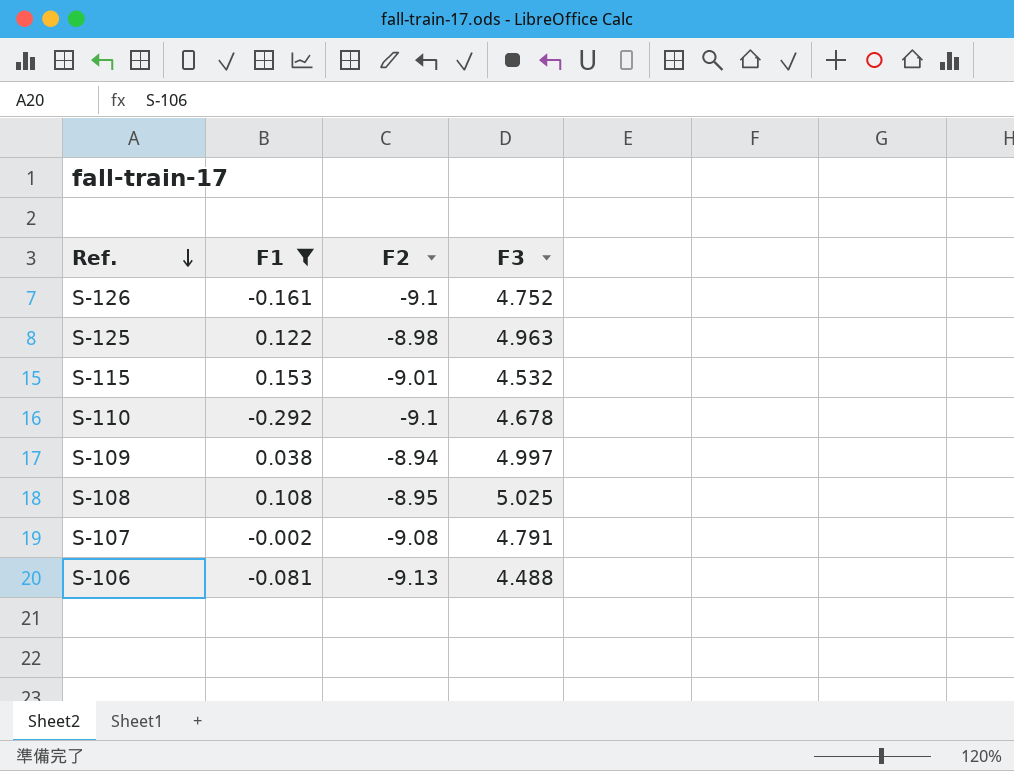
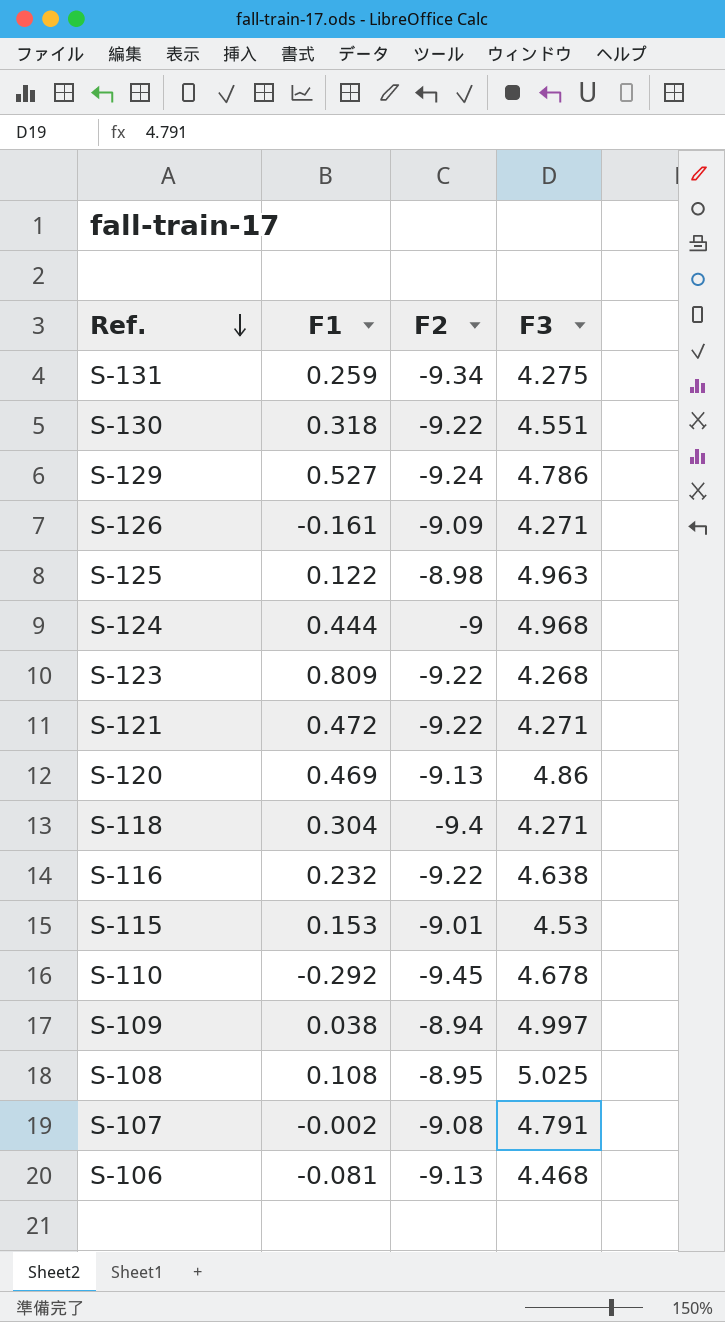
filter: F1 <= 0.153 -> none
S-126 | F2: -9.1 -> -9.09
S-126 | F3: 4.752 -> 4.271
S-115 | F3: 4.532 -> 4.53
S-110 | F2: -9.1 -> -9.45
S-106 | F3: 4.488 -> 4.468

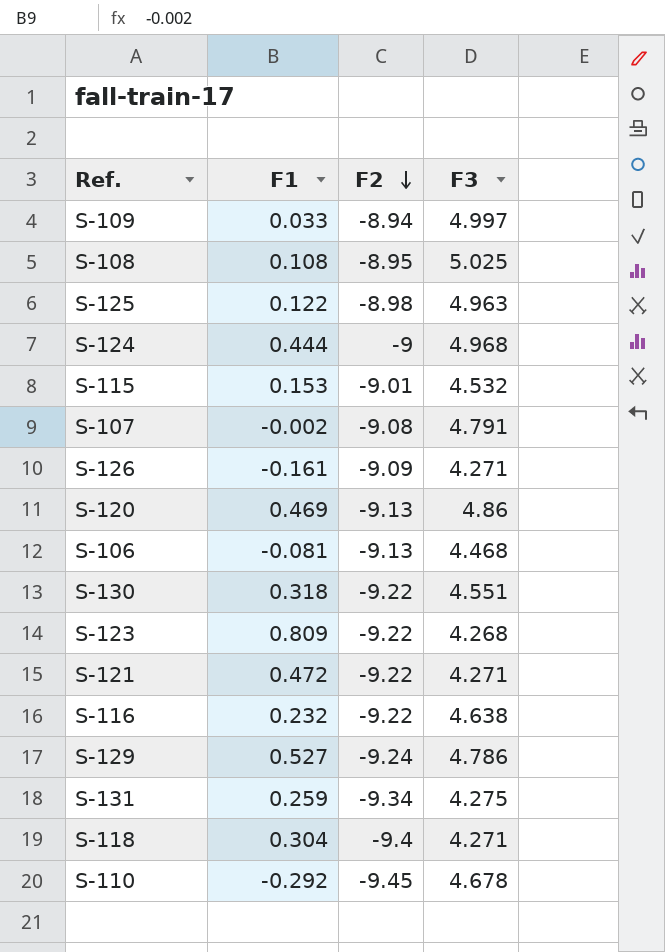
row order: Ref. descending -> F2 descending
S-109 | F1: 0.038 -> 0.033
S-115 | F3: 4.53 -> 4.532

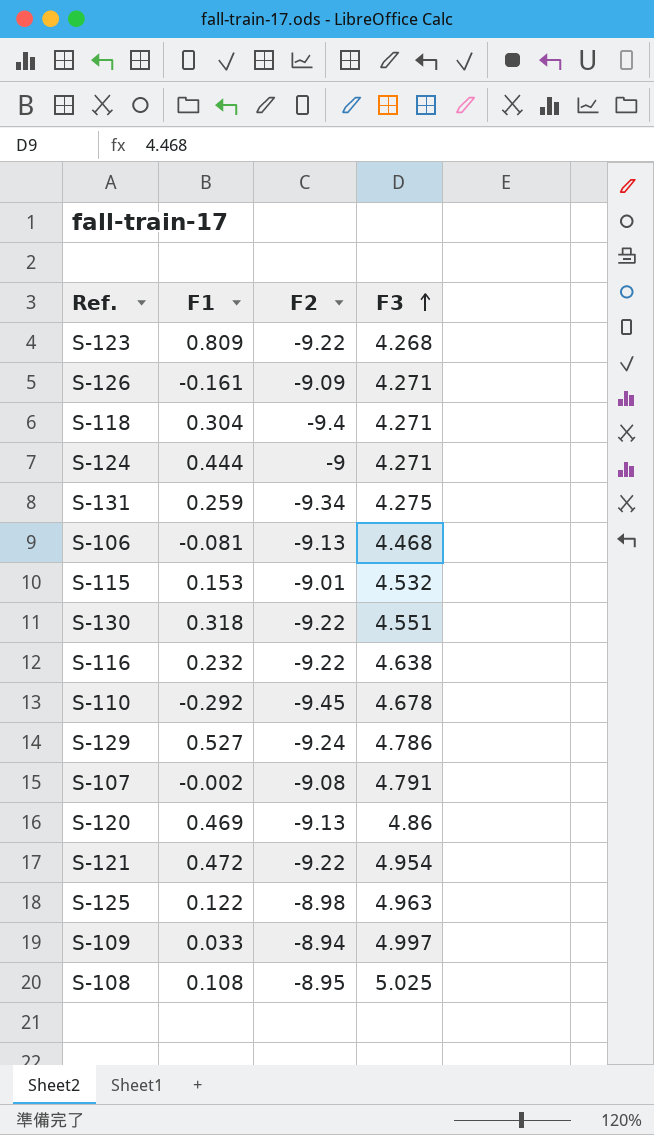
row order: F2 descending -> F3 ascending
S-124 | F3: 4.968 -> 4.271
S-121 | F3: 4.271 -> 4.954

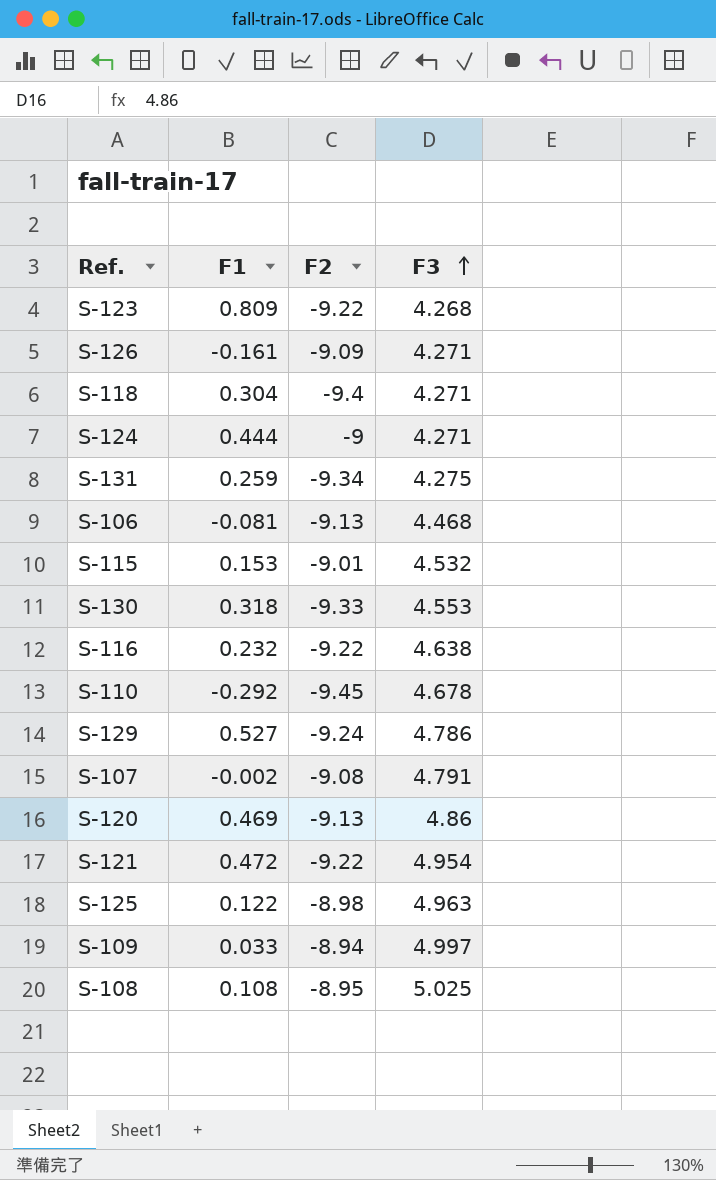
S-130 | F2: -9.22 -> -9.33
S-130 | F3: 4.551 -> 4.553

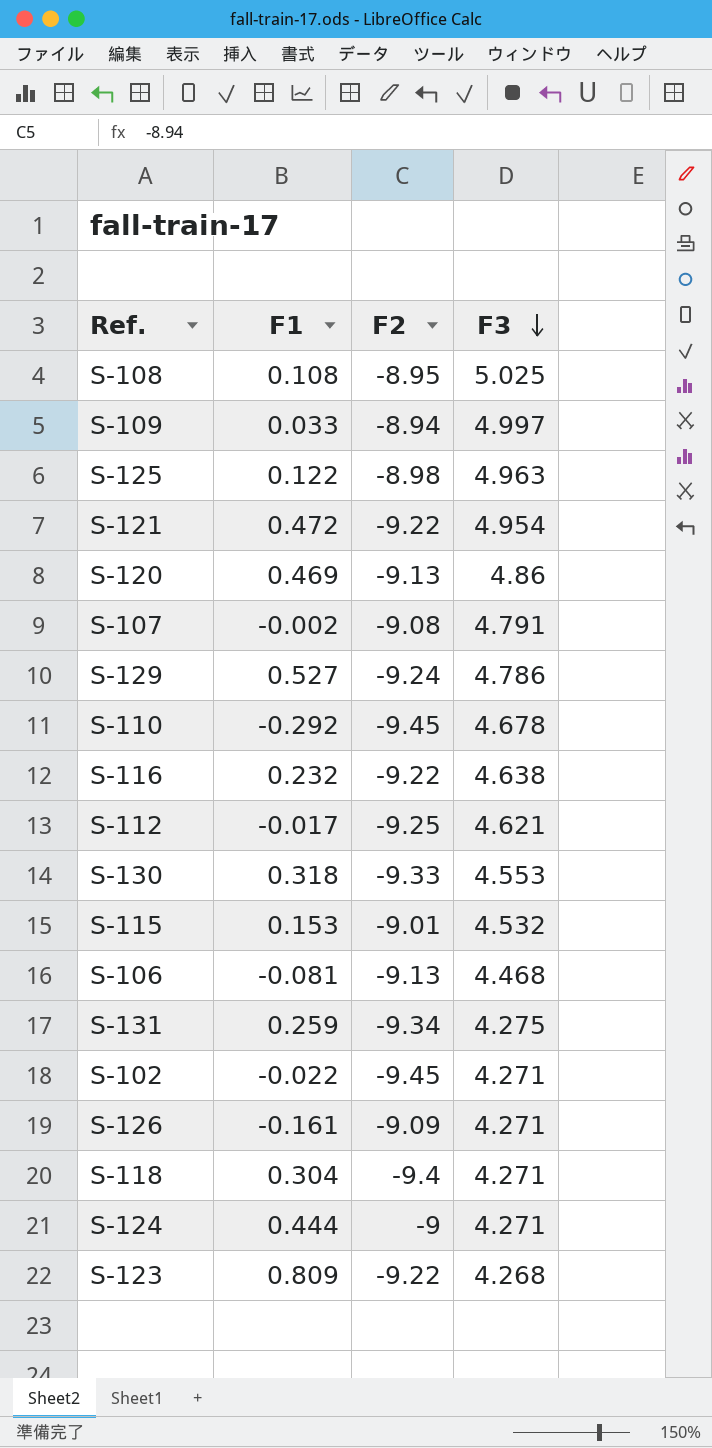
row order: F3 ascending -> F3 descending
row S-112: none -> -0.017 | -9.25 | 4.621
row S-102: none -> -0.022 | -9.45 | 4.271

